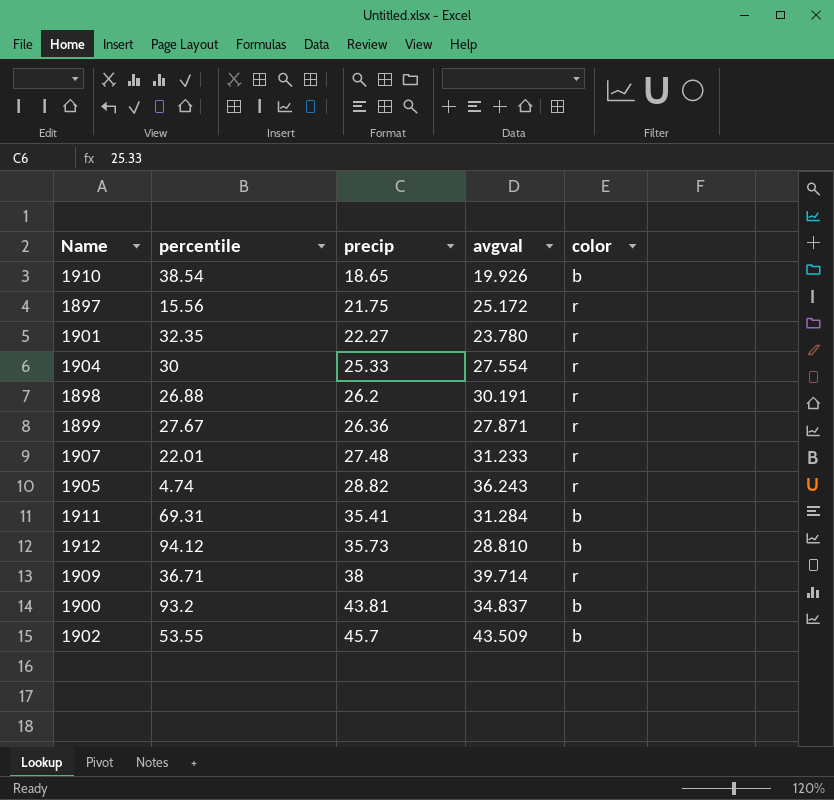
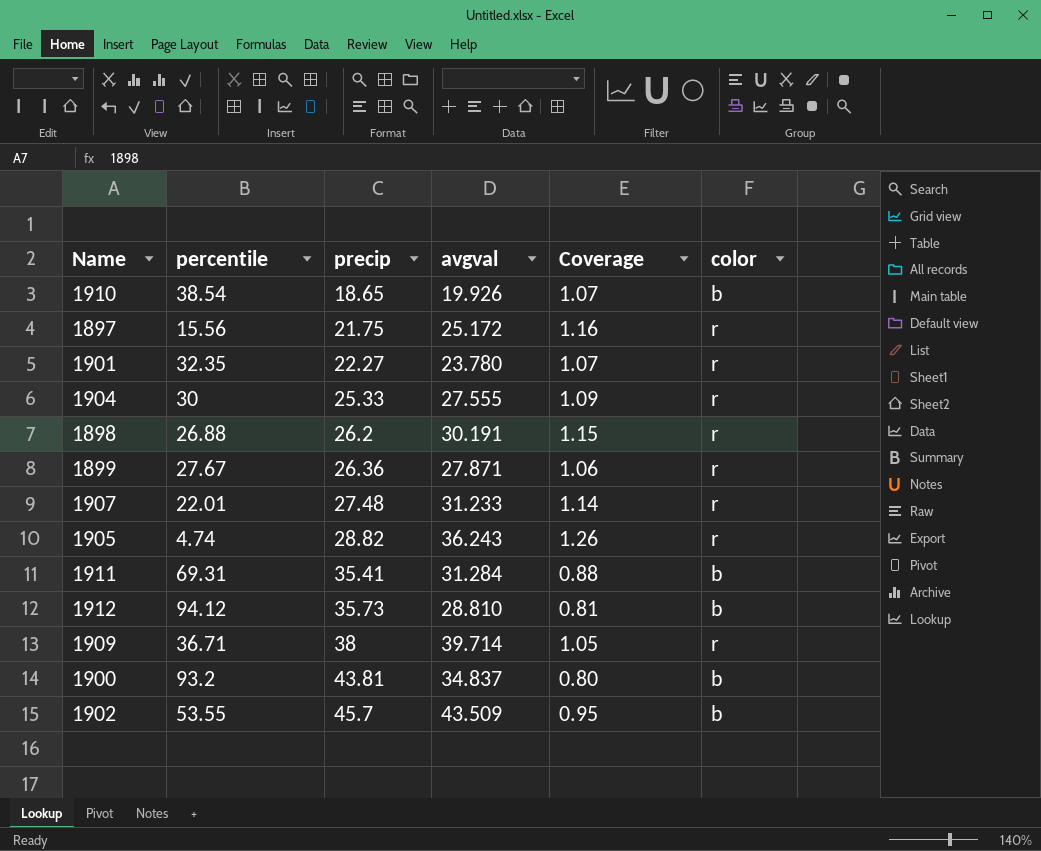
column Coverage | formula: none -> [avgval] / [precip]
1904 | avgval: 27.554 -> 27.555

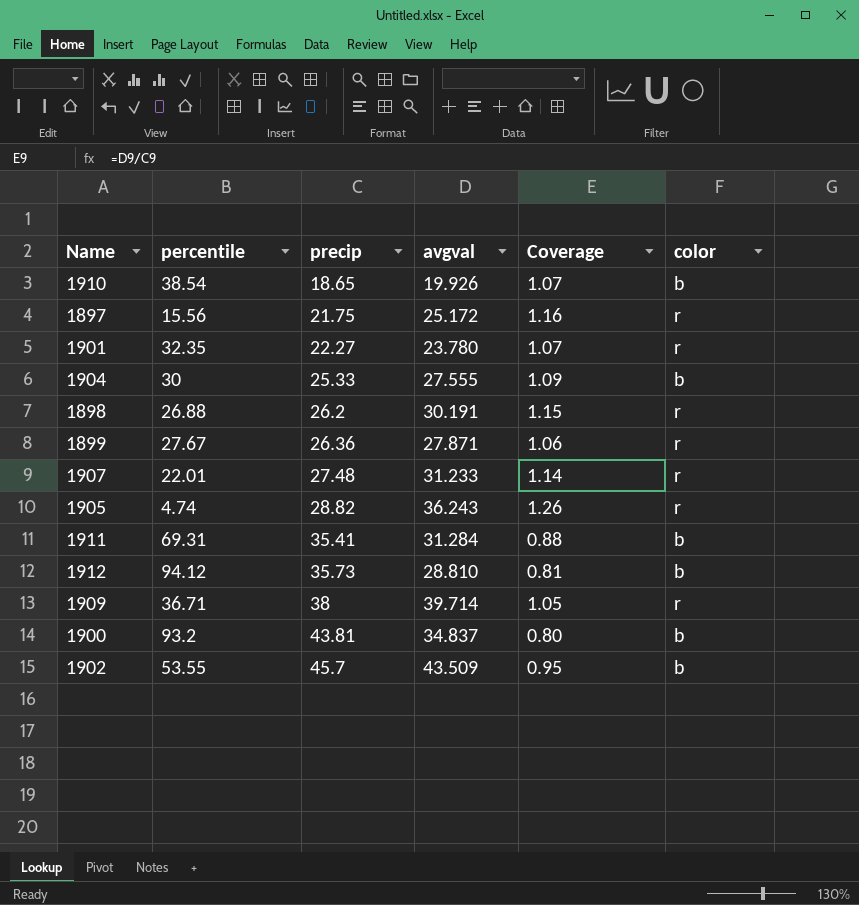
1904 | color: r -> b

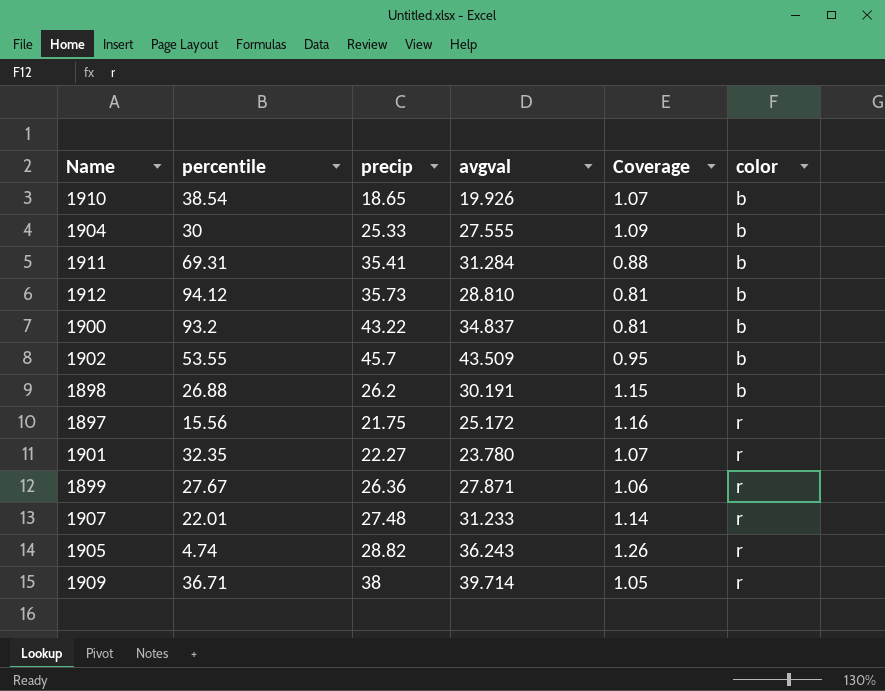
row order: precip ascending -> color ascending
1900 | precip: 43.81 -> 43.22
1900 | Coverage: 0.80 -> 0.81
1898 | color: r -> b

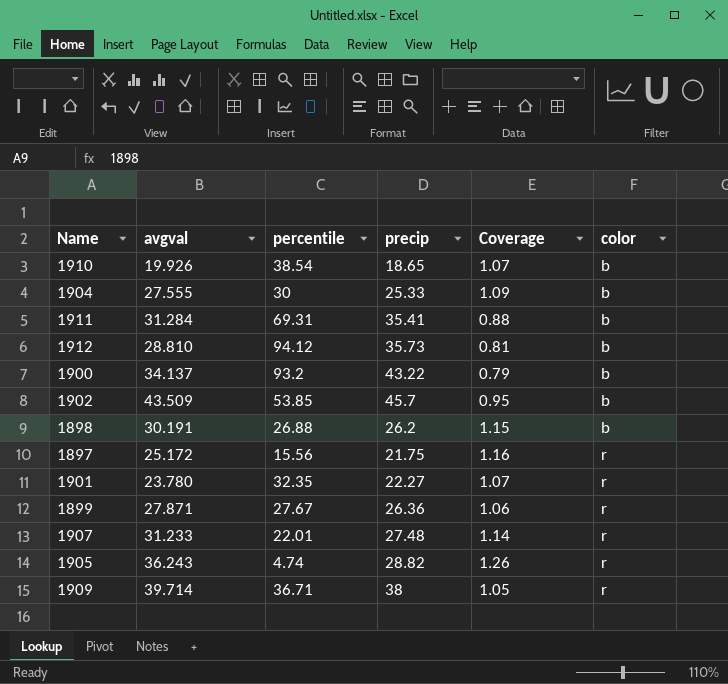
column avgval | position: 4 -> 2
1900 | avgval: 34.837 -> 34.137
1900 | Coverage: 0.81 -> 0.79
1902 | percentile: 53.55 -> 53.85

